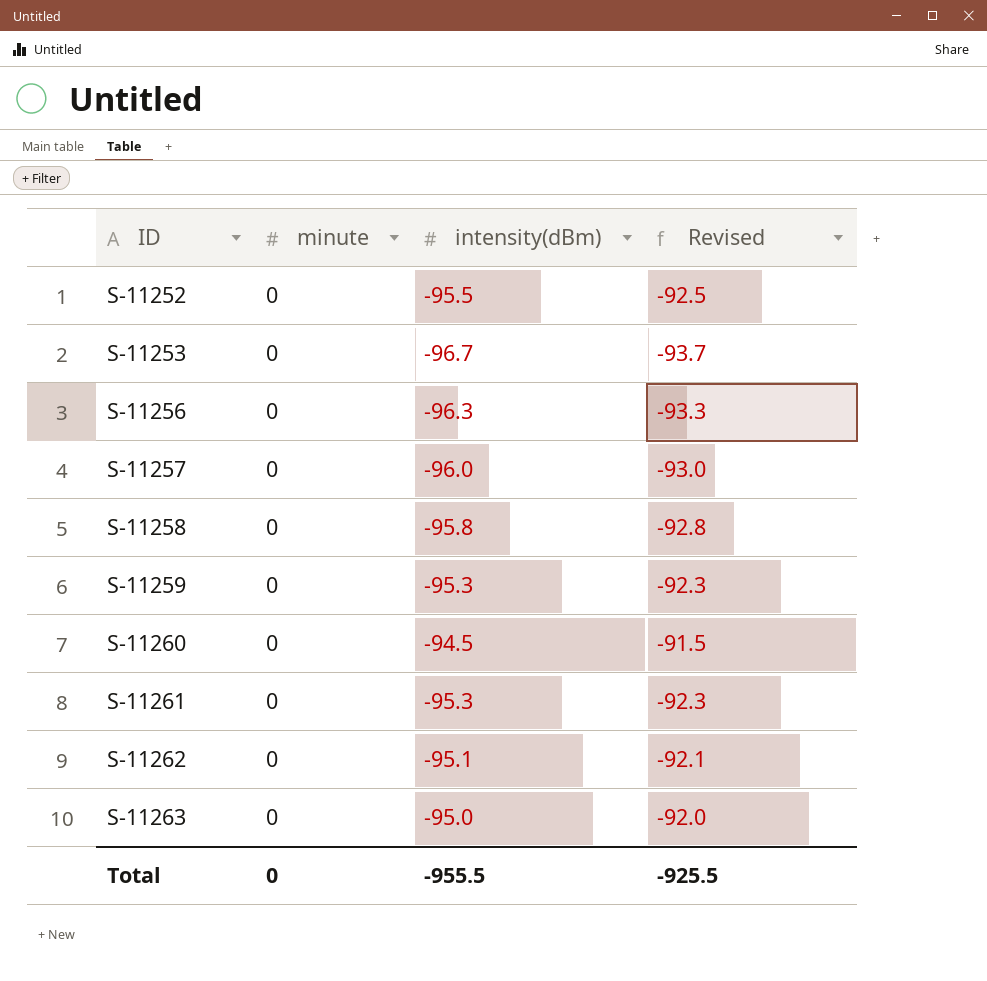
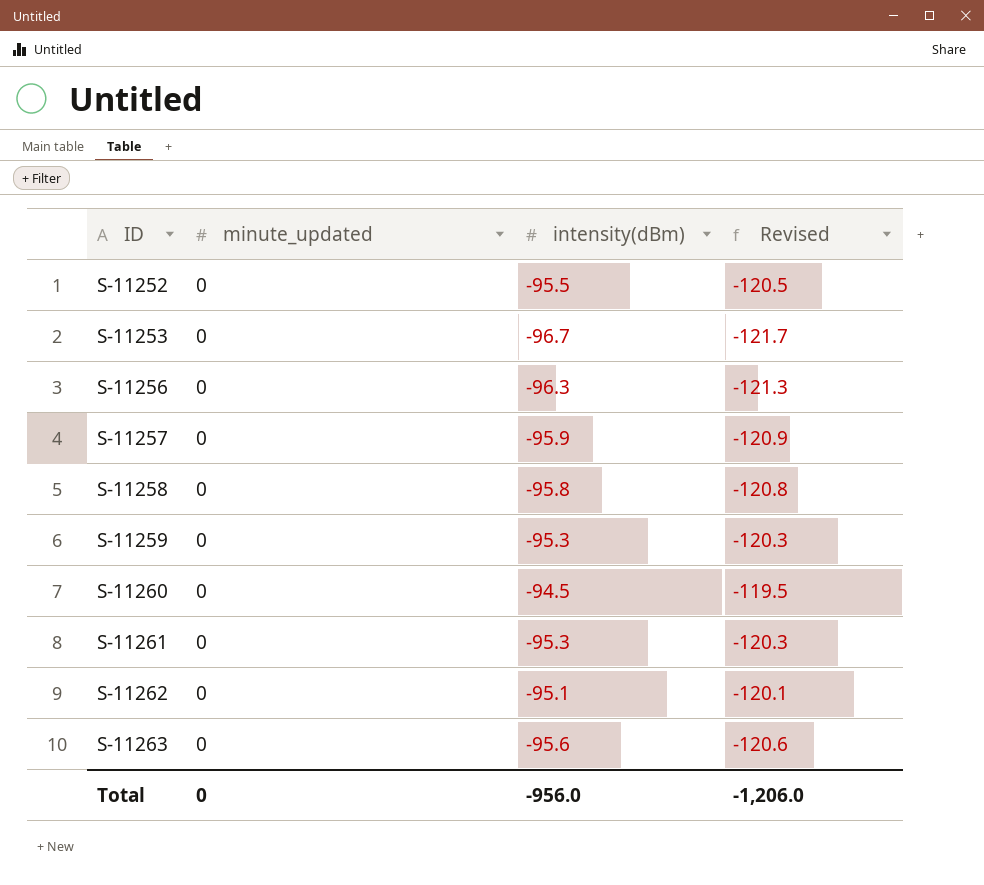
column name: minute -> minute_updated
column Revised | formula: [intensity(dBm)] + 3 -> [intensity(dBm)] - 25
S-11257 | intensity(dBm): -96.0 -> -95.9
S-11263 | intensity(dBm): -95.0 -> -95.6
Total | intensity(dBm): -955.5 -> -956.0
Total | Revised: -925.5 -> -1,206.0

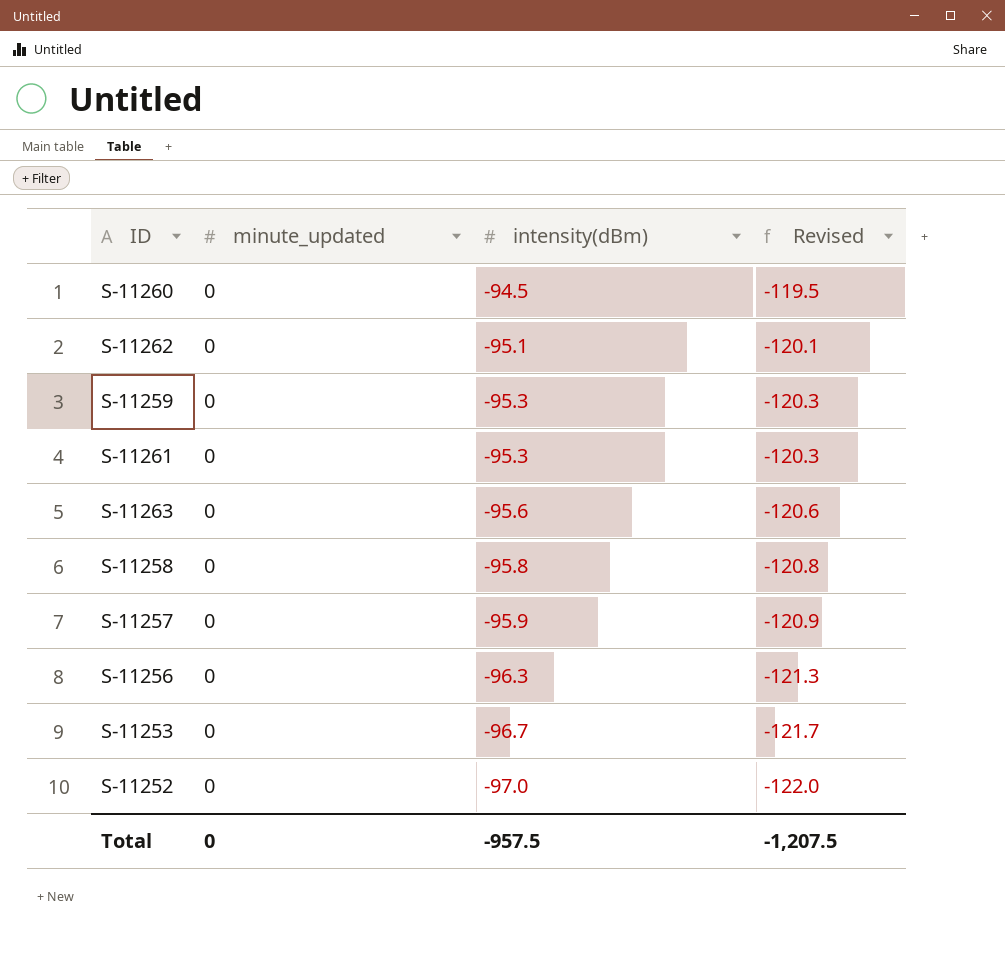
row order: ID ascending -> intensity(dBm) descending
S-11252 | intensity(dBm): -95.5 -> -97.0
S-11252 | Revised: -120.5 -> -122.0
Total | intensity(dBm): -956.0 -> -957.5
Total | Revised: -1,206.0 -> -1,207.5

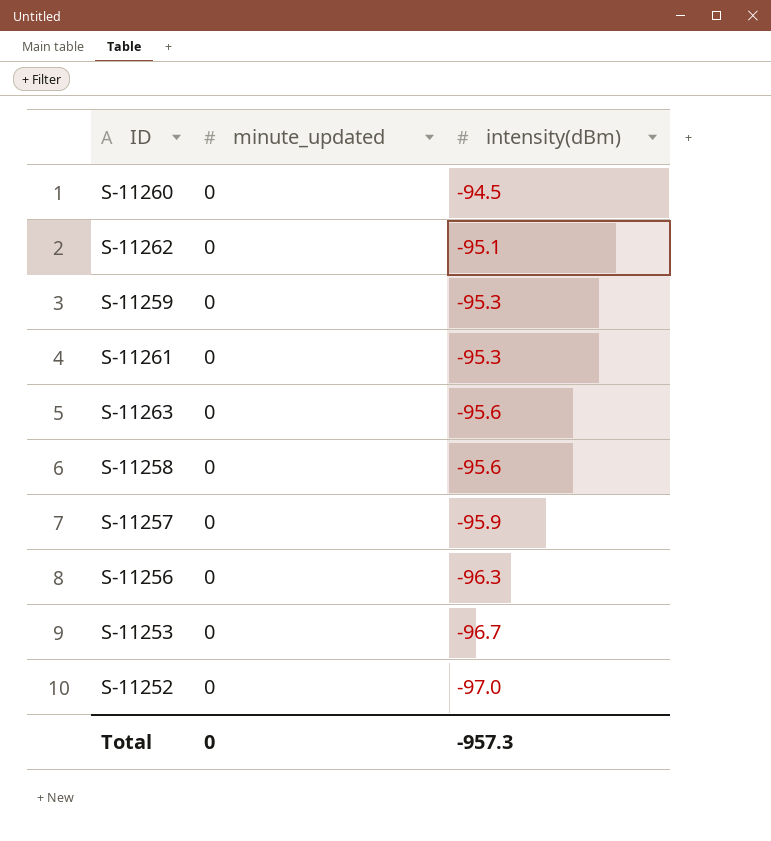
column Revised | formula: [intensity(dBm)] - 25 -> none
S-11258 | intensity(dBm): -95.8 -> -95.6
Total | intensity(dBm): -957.5 -> -957.3

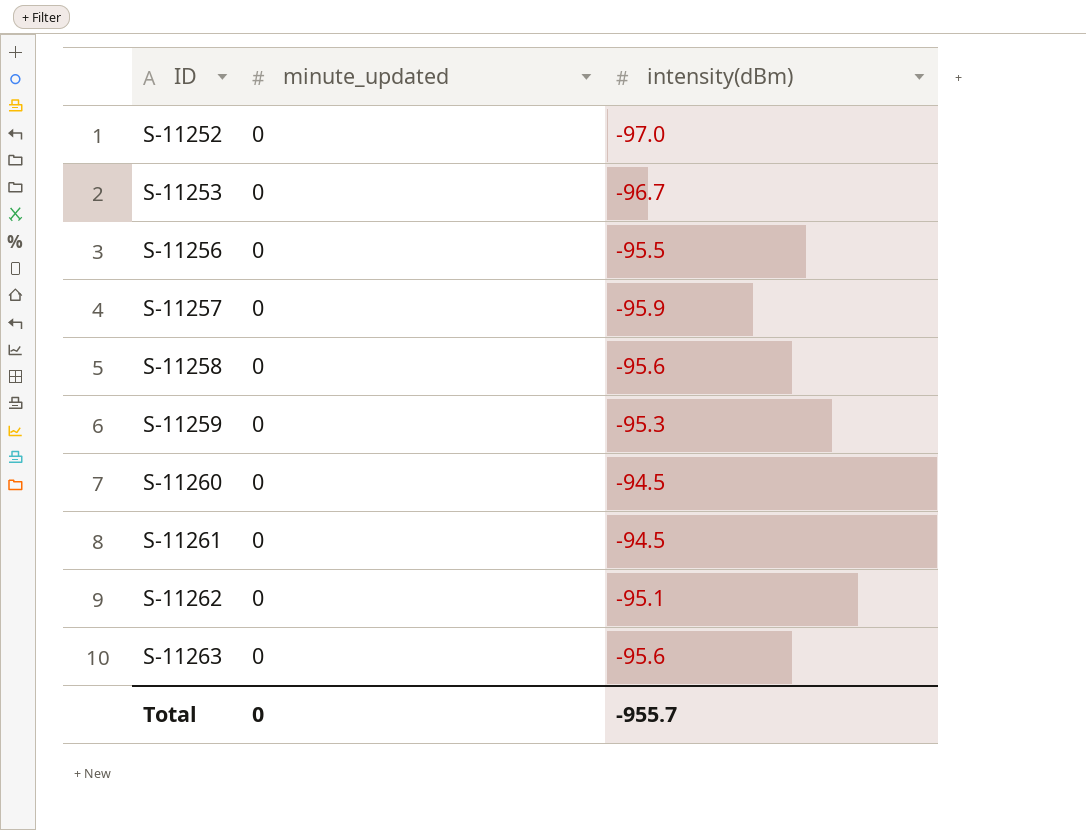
row order: intensity(dBm) descending -> ID ascending
S-11256 | intensity(dBm): -96.3 -> -95.5
S-11261 | intensity(dBm): -95.3 -> -94.5
Total | intensity(dBm): -957.3 -> -955.7

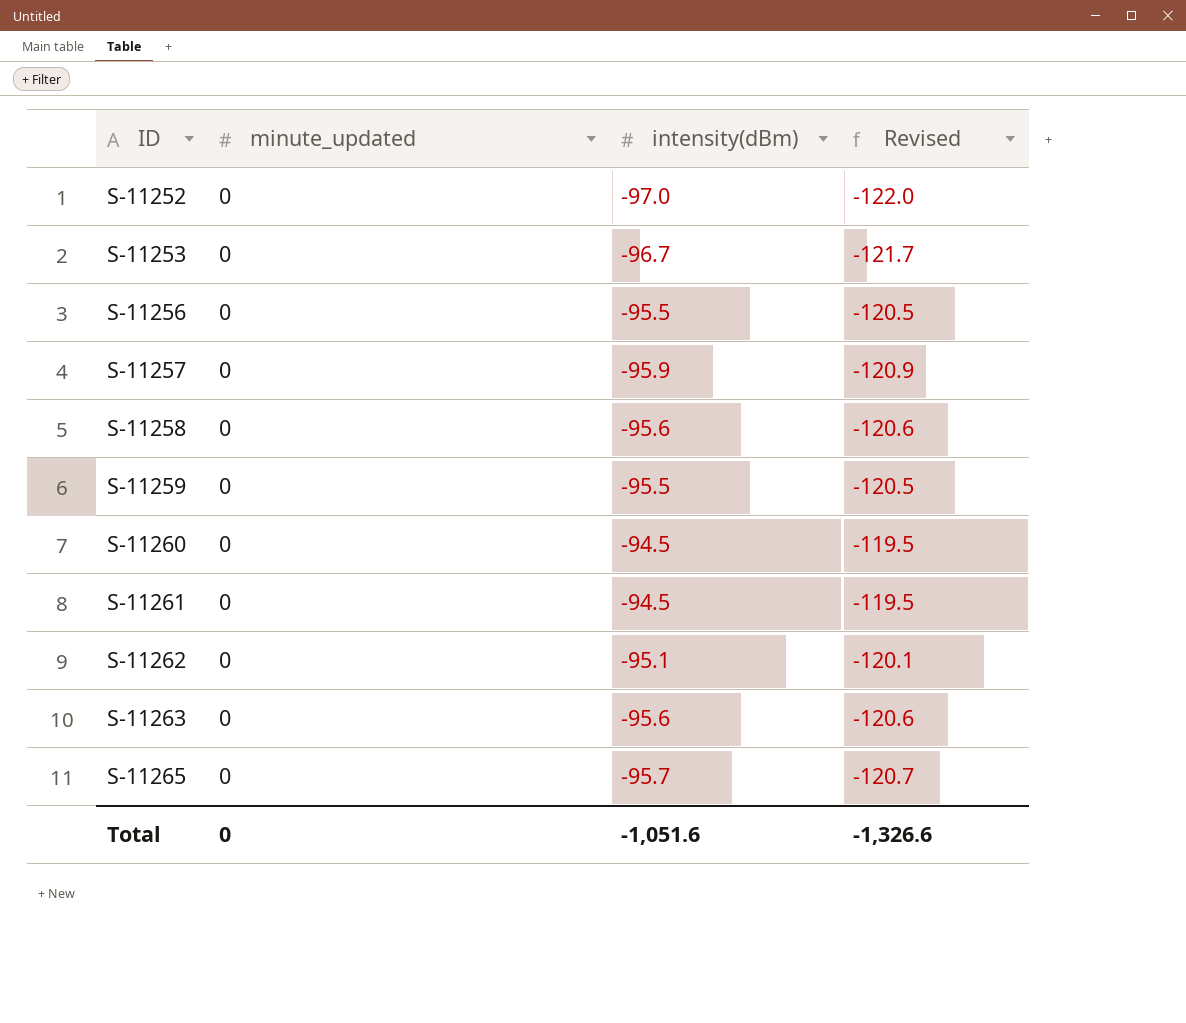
column Revised | formula: none -> [intensity(dBm)] - 25
S-11259 | intensity(dBm): -95.3 -> -95.5
row S-11265: none -> 0 | -95.7 | -120.7
Total | intensity(dBm): -955.7 -> -1,051.6

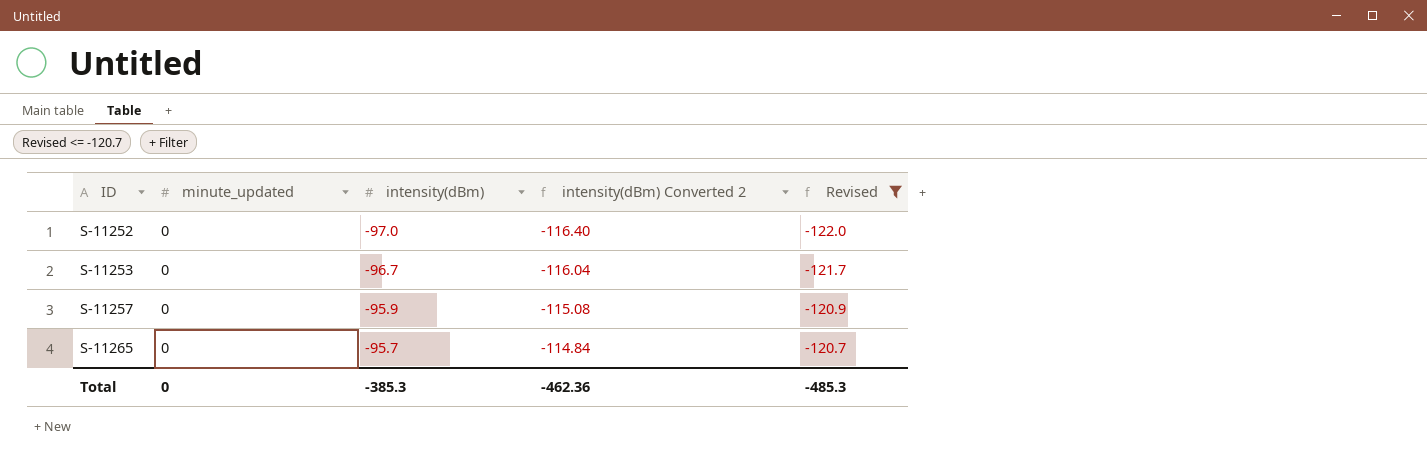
filter: none -> Revised <= -120.7
column intensity(dBm) Converted 2 | formula: none -> [intensity(dBm)] * 1.2
Total | intensity(dBm): -1,051.6 -> -385.3
Total | Revised: -1,326.6 -> -485.3

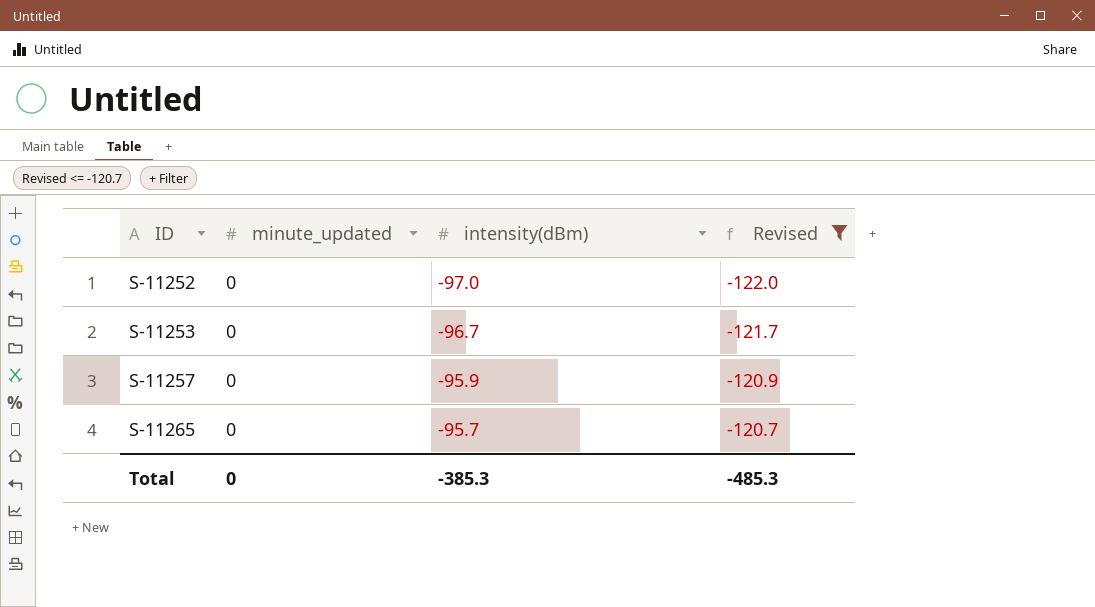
column intensity(dBm) Converted 2 | formula: [intensity(dBm)] * 1.2 -> none

